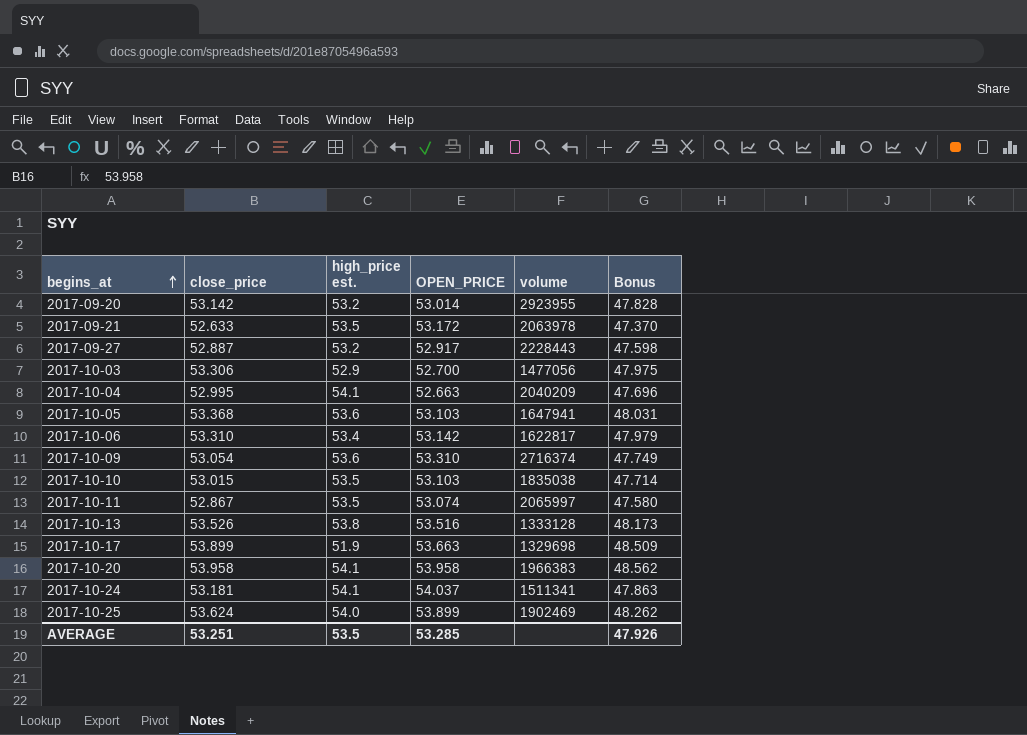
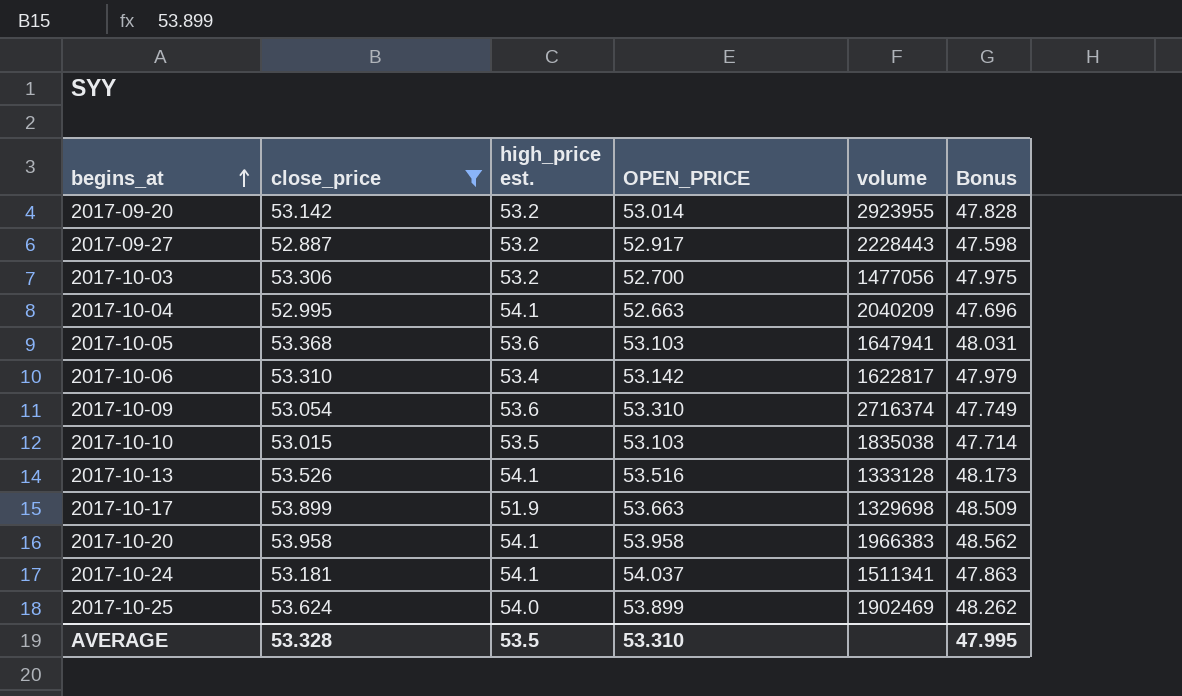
filter: none -> close_price >= 52.887
2017-10-03 | high_price est.: 52.9 -> 53.2
2017-10-13 | high_price est.: 53.8 -> 54.1
AVERAGE | close_price: 53.251 -> 53.328
AVERAGE | OPEN_PRICE: 53.285 -> 53.310
AVERAGE | Bonus: 47.926 -> 47.995

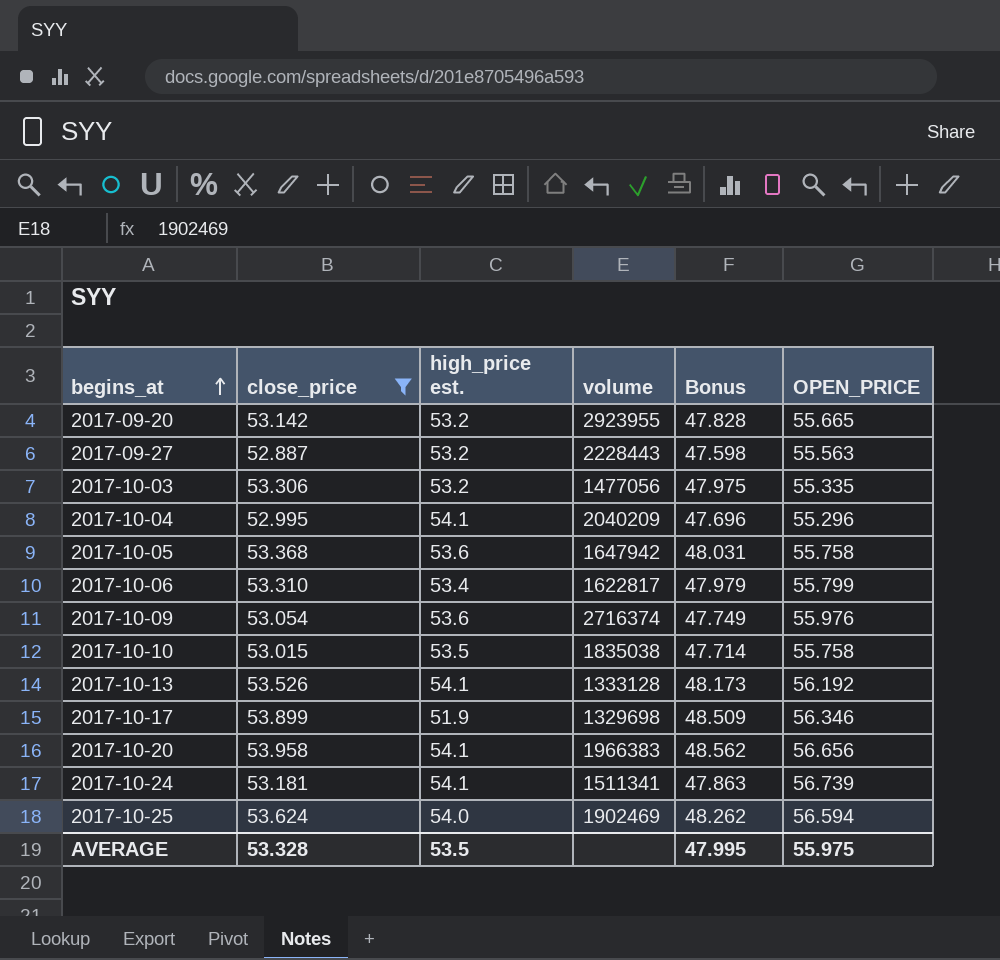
column OPEN_PRICE | position: 4 -> 6
2017-09-20 | OPEN_PRICE: 53.014 -> 55.665
2017-09-27 | OPEN_PRICE: 52.917 -> 55.563
2017-10-03 | OPEN_PRICE: 52.700 -> 55.335
2017-10-04 | OPEN_PRICE: 52.663 -> 55.296
2017-10-05 | volume: 1647941 -> 1647942
2017-10-05 | OPEN_PRICE: 53.103 -> 55.758
2017-10-06 | OPEN_PRICE: 53.142 -> 55.799
2017-10-09 | OPEN_PRICE: 53.310 -> 55.976
2017-10-10 | OPEN_PRICE: 53.103 -> 55.758
2017-10-13 | OPEN_PRICE: 53.516 -> 56.192
2017-10-17 | OPEN_PRICE: 53.663 -> 56.346
2017-10-20 | OPEN_PRICE: 53.958 -> 56.656
2017-10-24 | OPEN_PRICE: 54.037 -> 56.739
2017-10-25 | OPEN_PRICE: 53.899 -> 56.594
AVERAGE | OPEN_PRICE: 53.310 -> 55.975

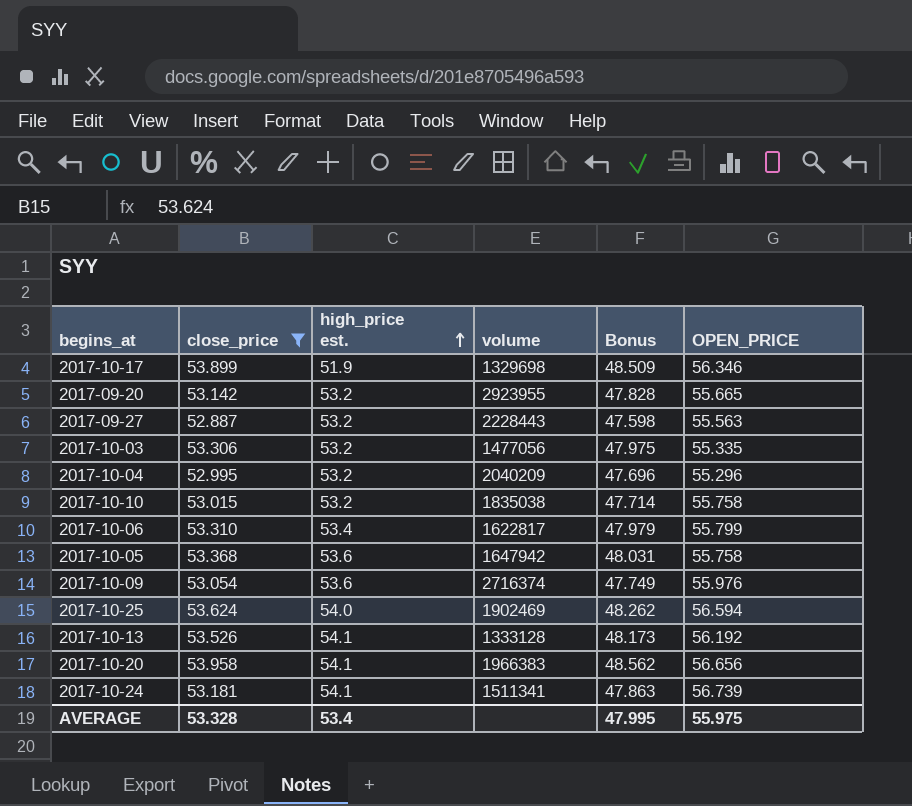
row order: begins_at ascending -> high_price est. ascending
2017-10-04 | high_price est.: 54.1 -> 53.2
2017-10-10 | high_price est.: 53.5 -> 53.2
AVERAGE | high_price est.: 53.5 -> 53.4

